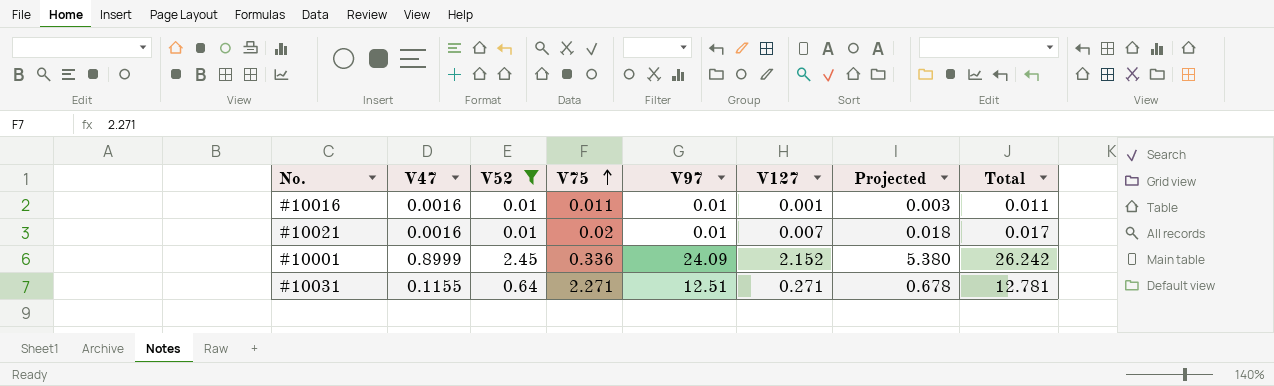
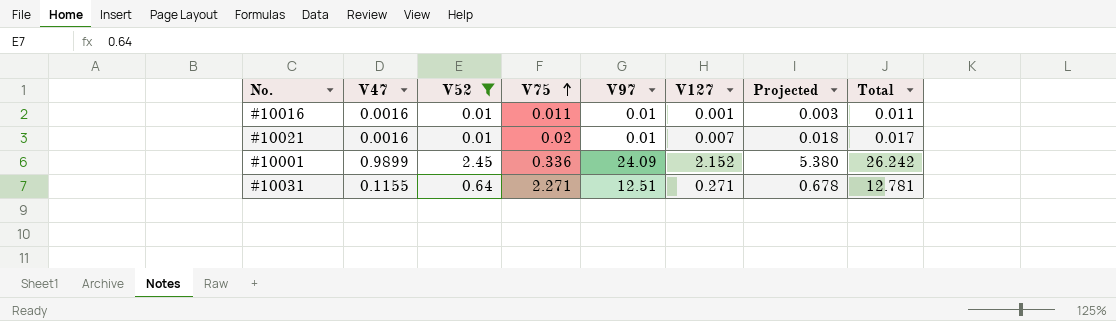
#10001 | V47: 0.8999 -> 0.9899

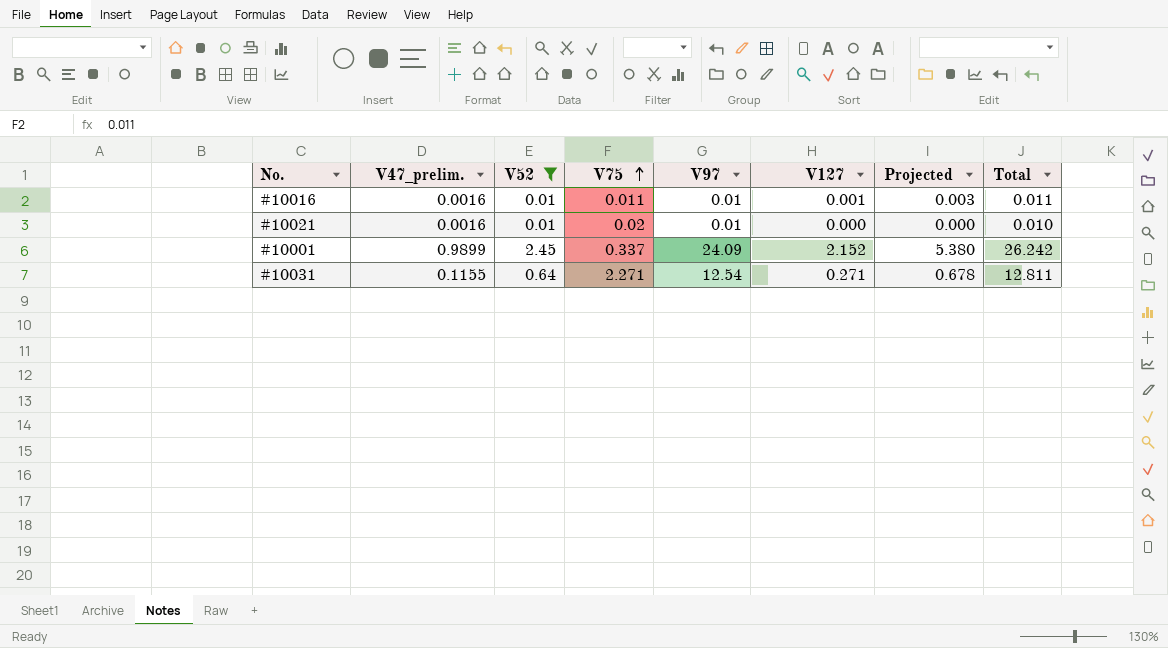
column name: V47 -> V47_prelim.
#10021 | V127: 0.007 -> 0.000
#10021 | Projected: 0.018 -> 0.000
#10021 | Total: 0.017 -> 0.010
#10001 | V75: 0.336 -> 0.337
#10031 | V97: 12.51 -> 12.54
#10031 | Total: 12.781 -> 12.811

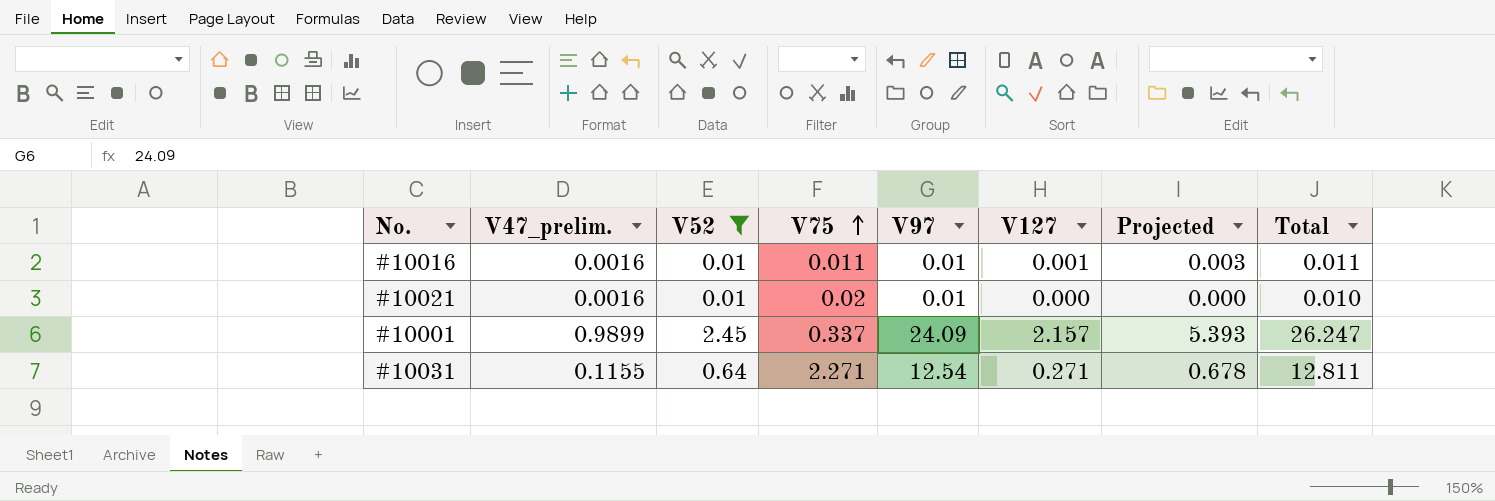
#10001 | V127: 2.152 -> 2.157
#10001 | Projected: 5.380 -> 5.393
#10001 | Total: 26.242 -> 26.247

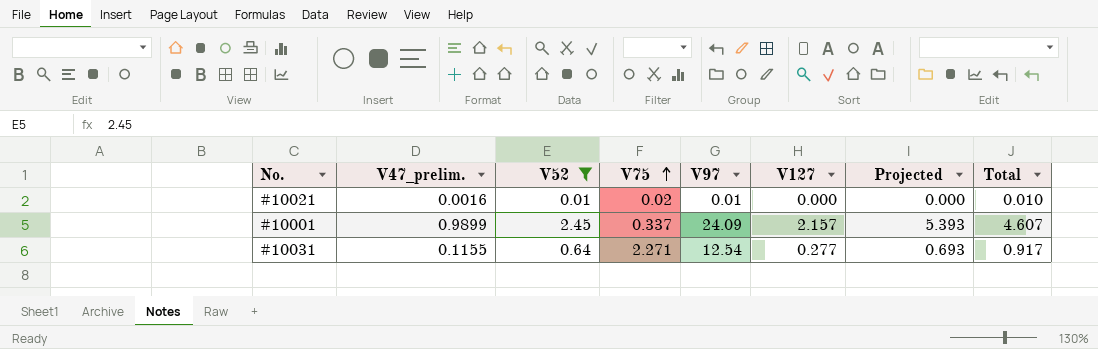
column Total | formula: [V97] + [V127] -> [V52] + [V127]
row #10016: 0.0016 | 0.01 | 0.011 | 0.01 | 0.001 | 0.003 | 0.011 -> none
#10031 | V127: 0.271 -> 0.277
#10031 | Projected: 0.678 -> 0.693

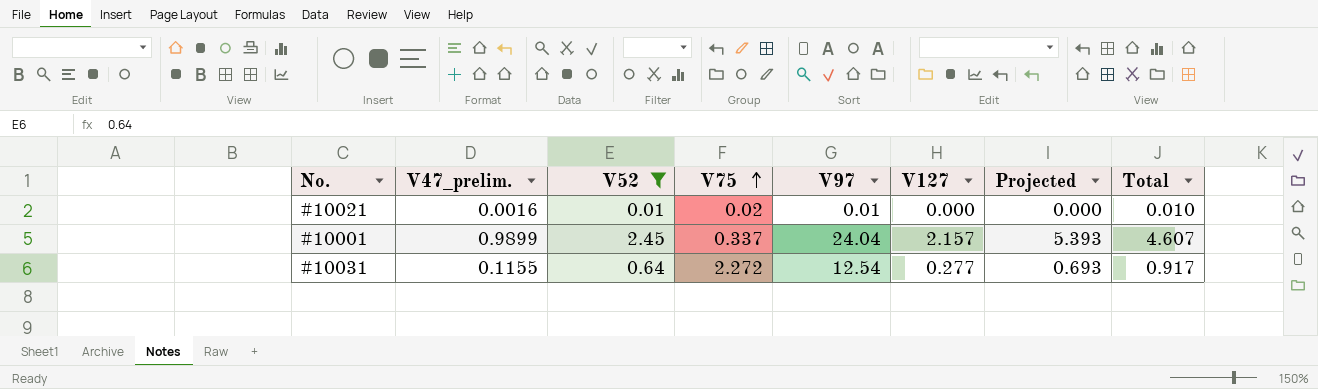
#10001 | V97: 24.09 -> 24.04
#10031 | V75: 2.271 -> 2.272

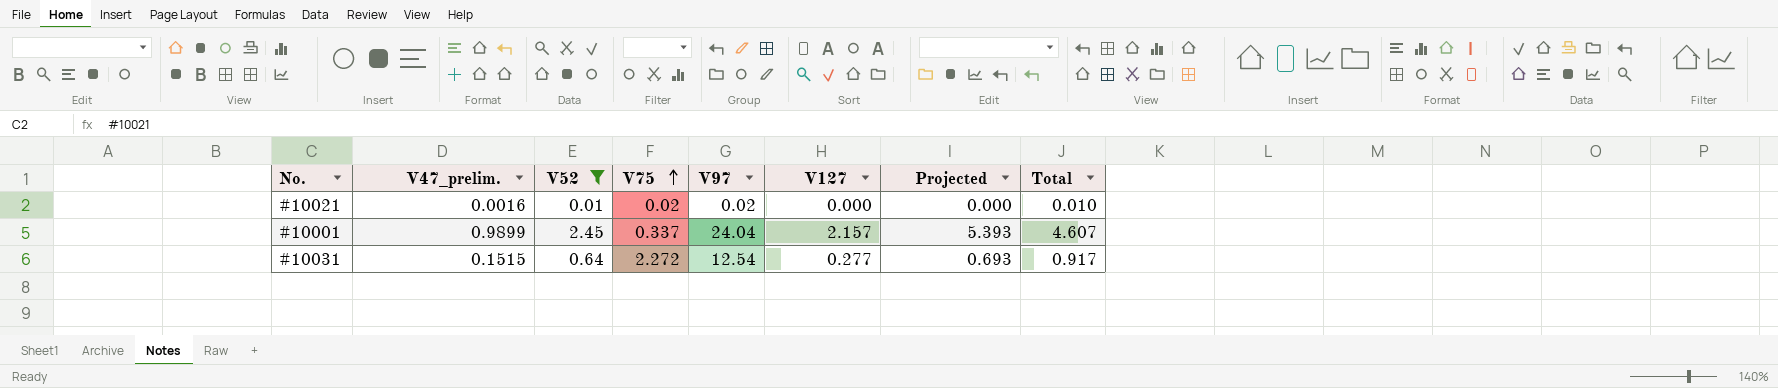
#10021 | V97: 0.01 -> 0.02
#10031 | V47_prelim.: 0.1155 -> 0.1515

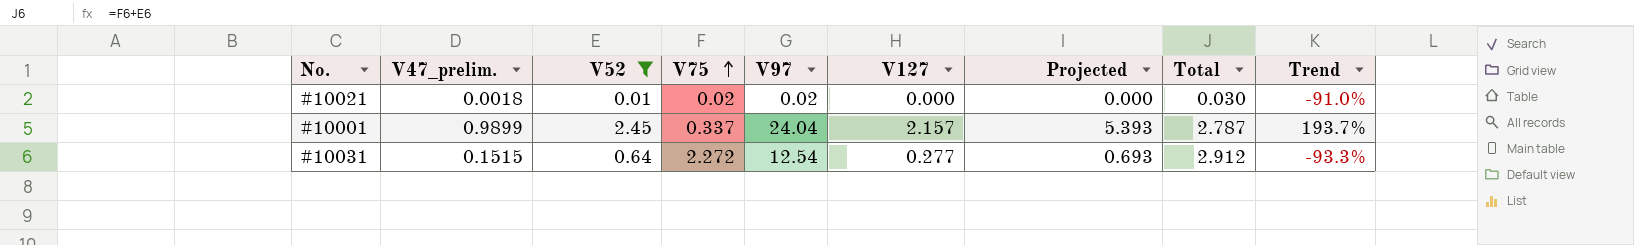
column Total | formula: [V52] + [V127] -> [V52] + [V75]
column Trend | formula: none -> ([V47_prelim.] - [V75]) / [V75]
#10021 | V47_prelim.: 0.0016 -> 0.0018

